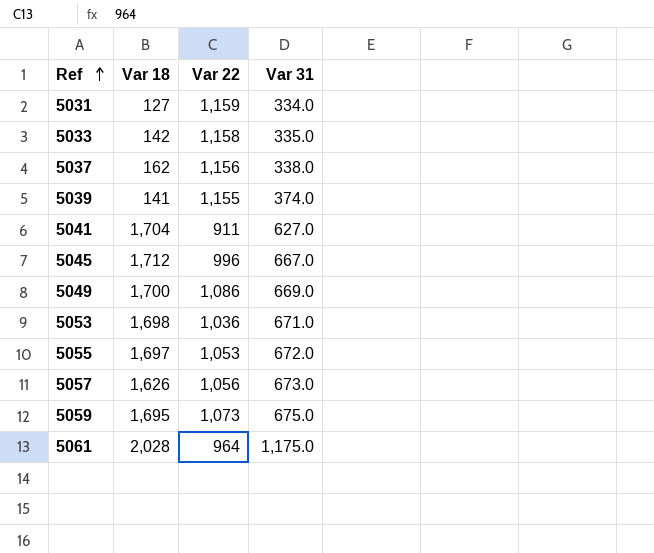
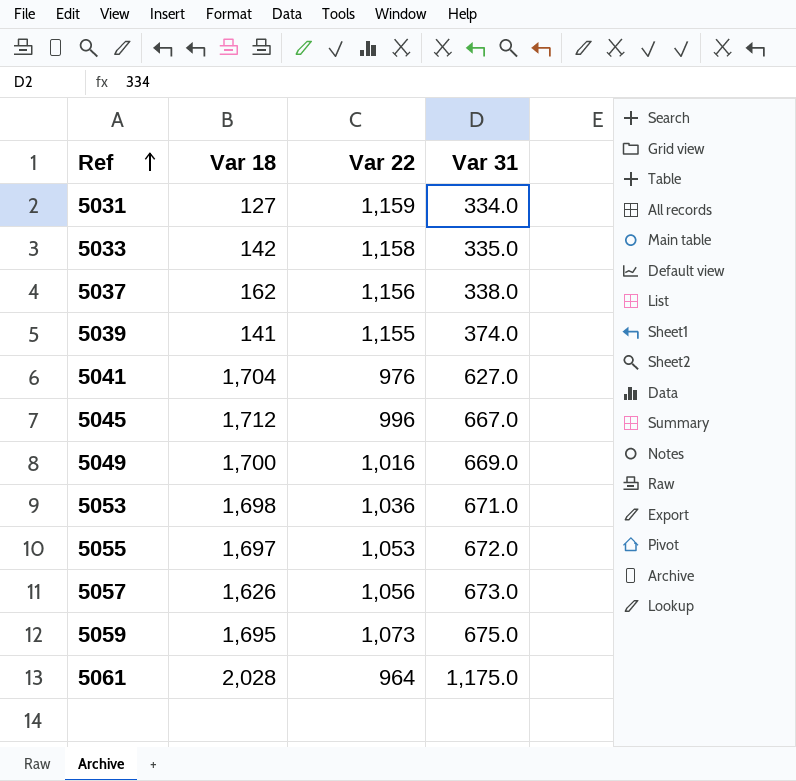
5041 | Var 22: 911 -> 976
5049 | Var 22: 1,086 -> 1,016

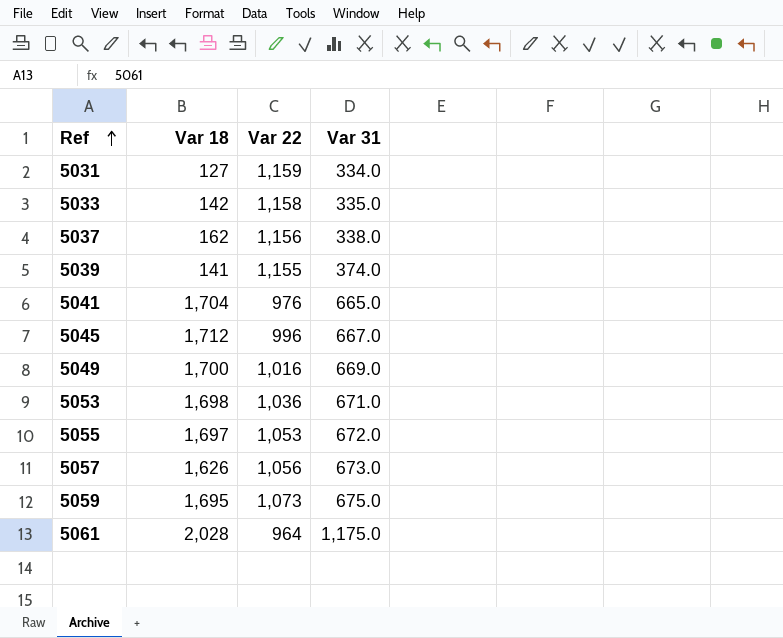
5041 | Var 31: 627.0 -> 665.0

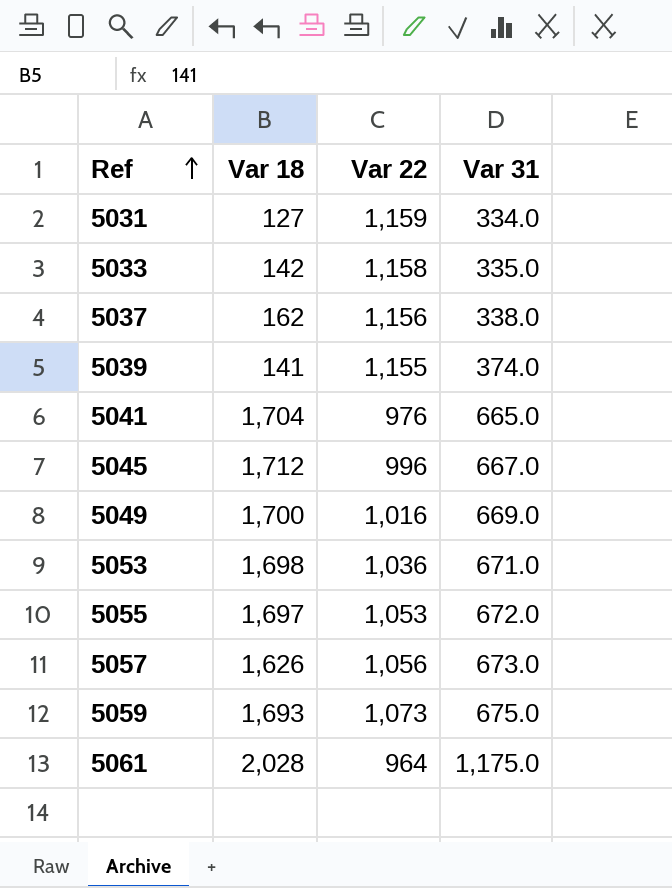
5059 | Var 18: 1,695 -> 1,693

